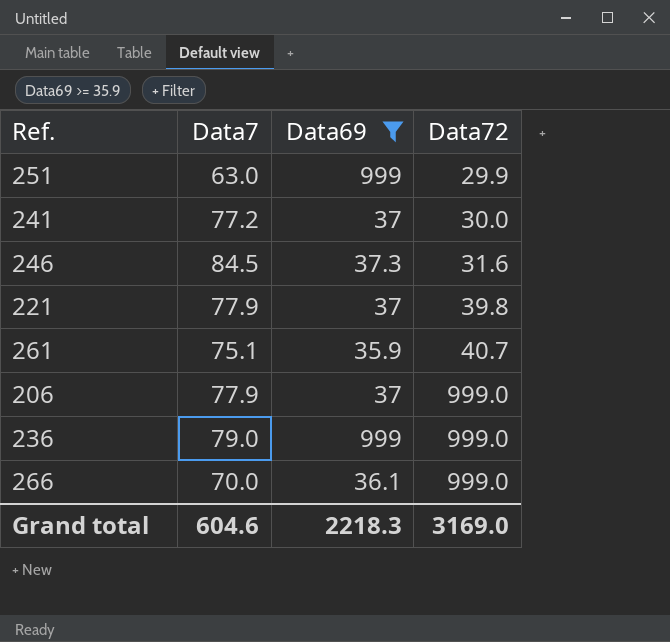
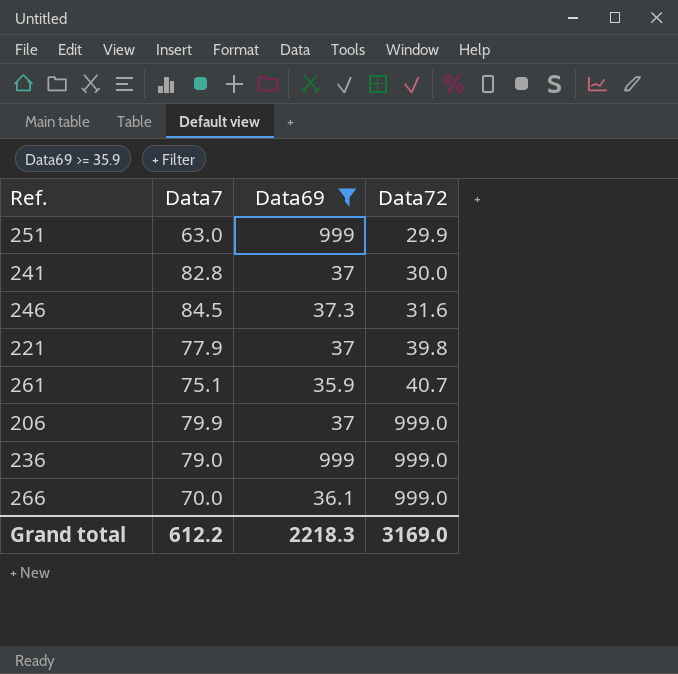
241 | Data7: 77.2 -> 82.8
206 | Data7: 77.9 -> 79.9
Grand total | Data7: 604.6 -> 612.2

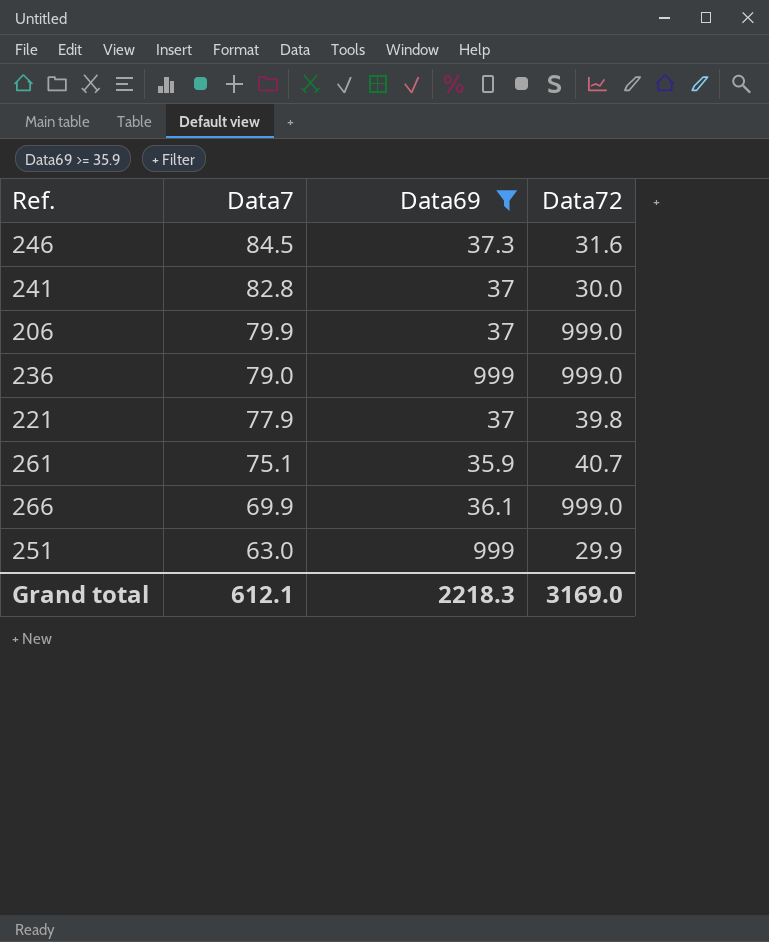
row order: Data72 ascending -> Data7 descending
266 | Data7: 70.0 -> 69.9
Grand total | Data7: 612.2 -> 612.1

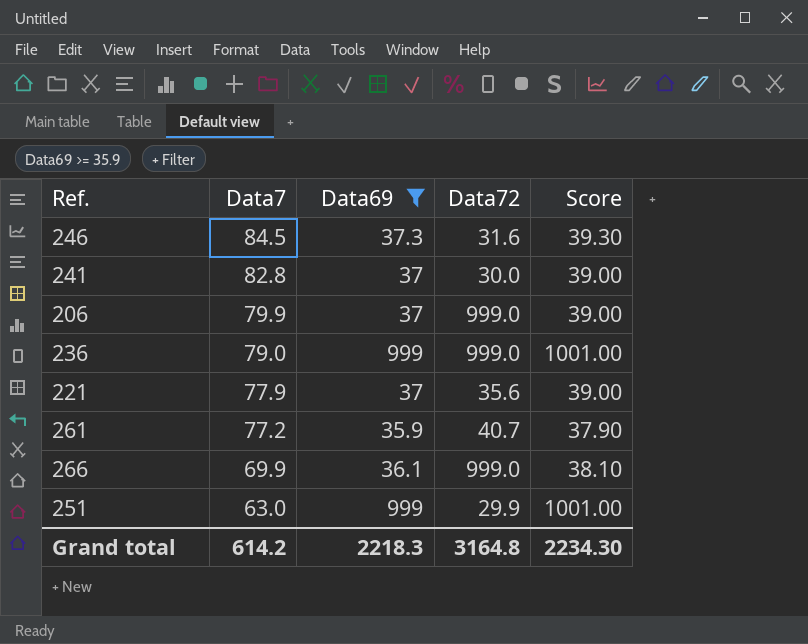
column Score | formula: none -> [Data69] + 2
221 | Data72: 39.8 -> 35.6
261 | Data7: 75.1 -> 77.2
Grand total | Data7: 612.1 -> 614.2
Grand total | Data72: 3169.0 -> 3164.8

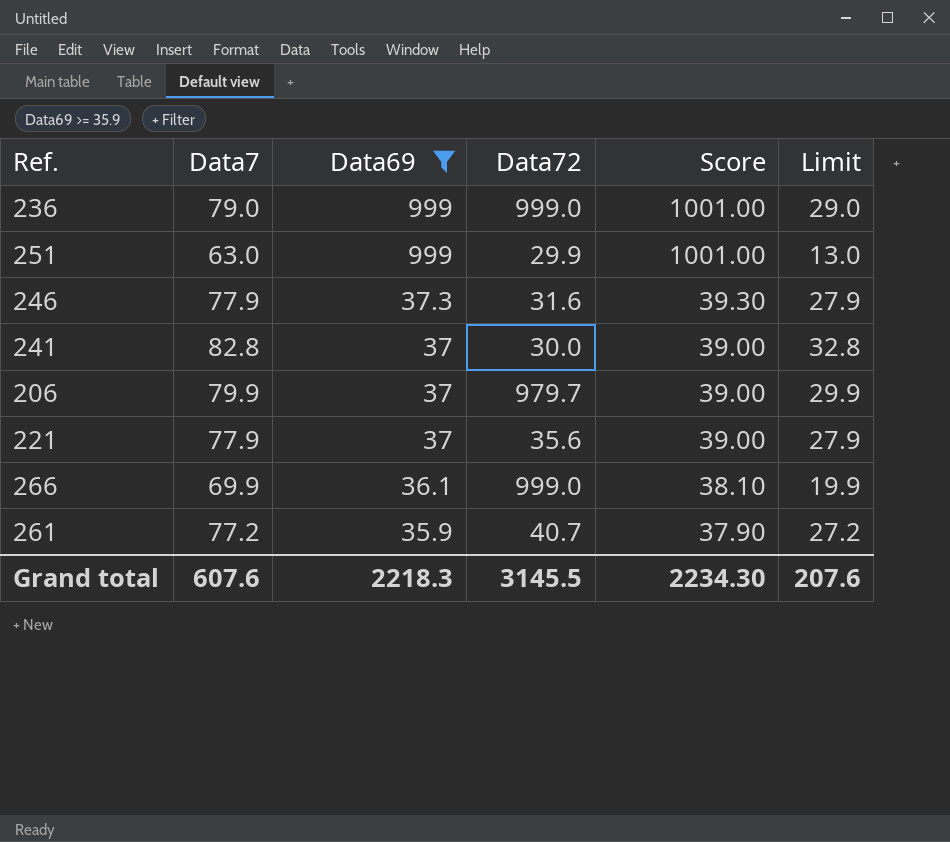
row order: Data7 descending -> Data69 descending
column Limit | formula: none -> [Data7] - 50
246 | Data7: 84.5 -> 77.9
206 | Data72: 999.0 -> 979.7
Grand total | Data7: 614.2 -> 607.6
Grand total | Data72: 3164.8 -> 3145.5

